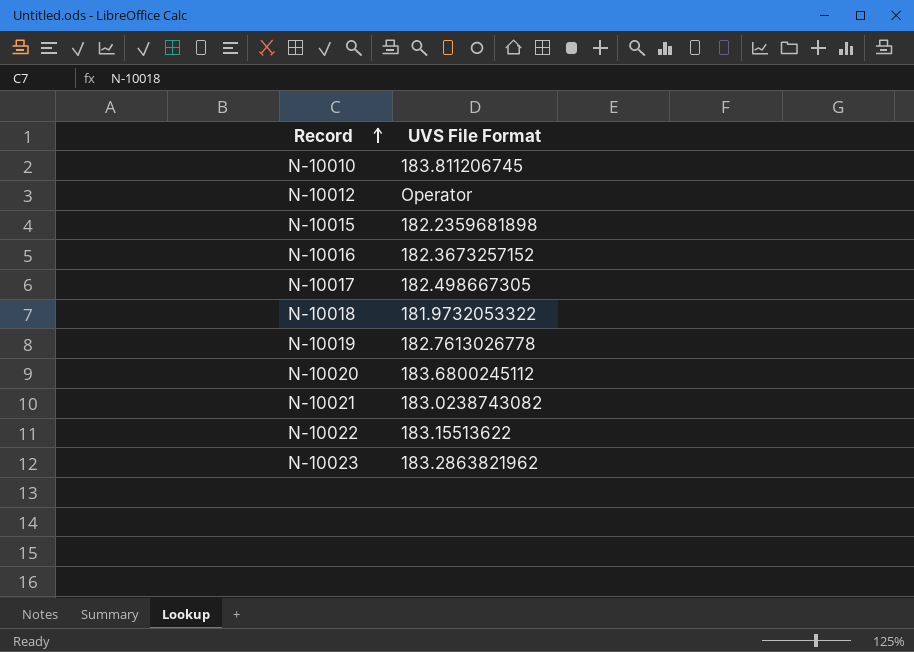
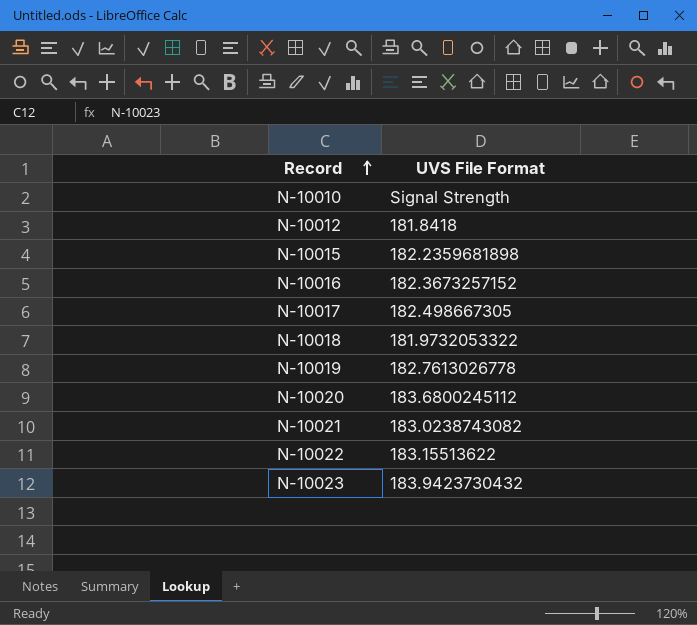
N-10010 | UVS File Format: 183.811206745 -> Signal Strength
N-10012 | UVS File Format: Operator -> 181.8418
N-10023 | UVS File Format: 183.2863821962 -> 183.9423730432

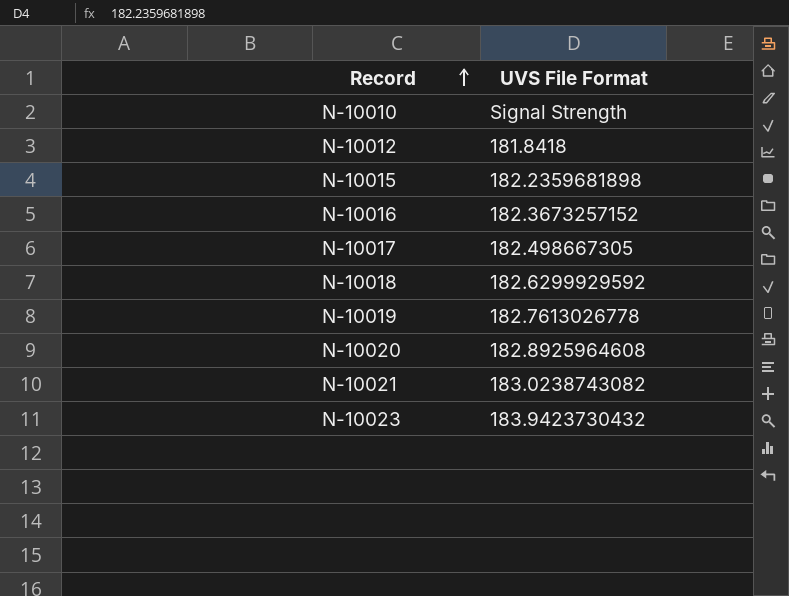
row N-10022: 183.15513622 -> none
N-10018 | UVS File Format: 181.9732053322 -> 182.6299929592
N-10020 | UVS File Format: 183.6800245112 -> 182.8925964608

